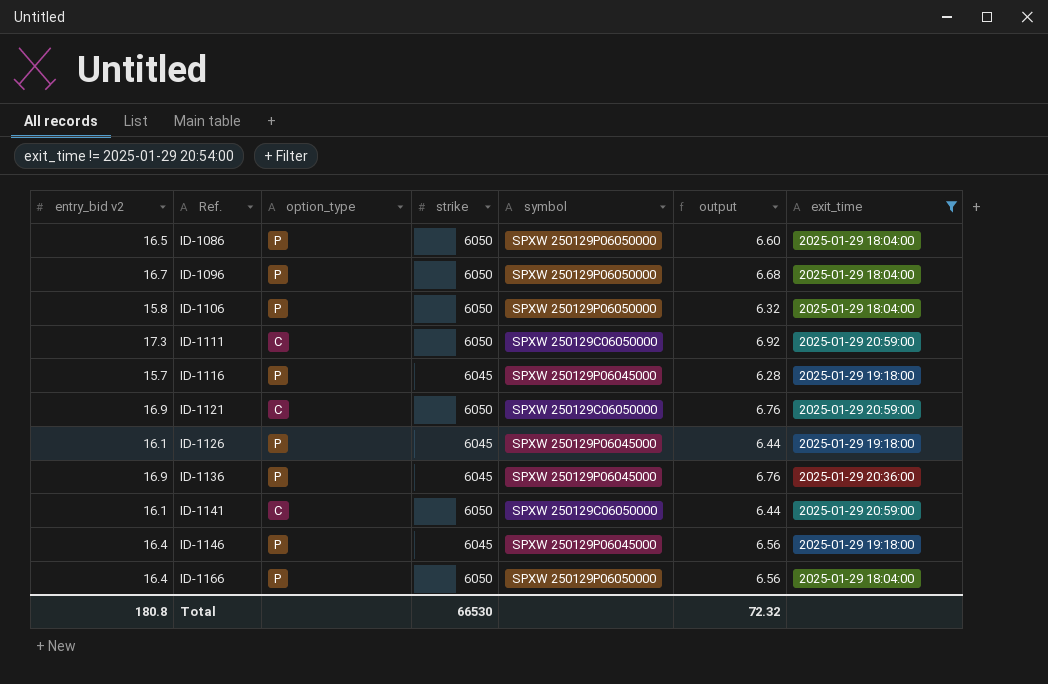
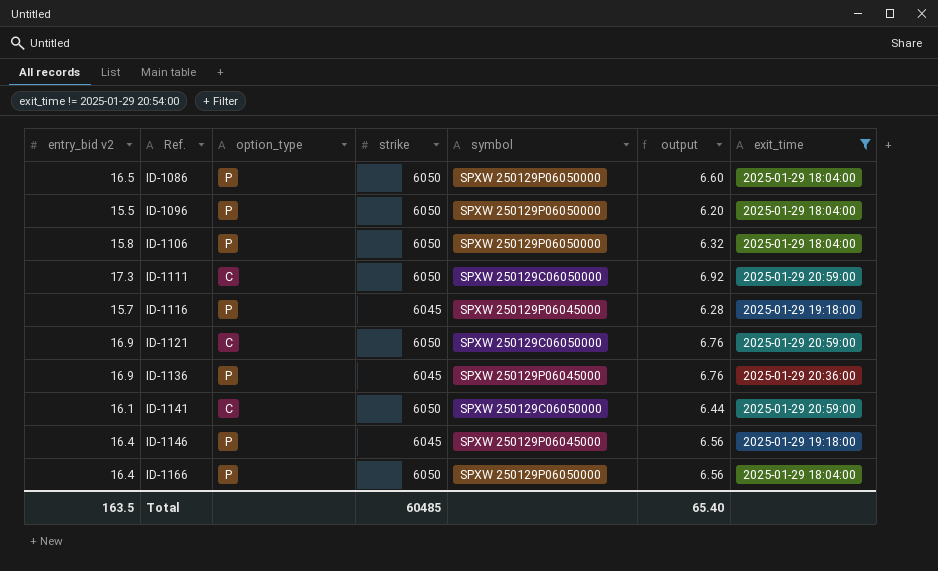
row ID-1126: 16.1 | P | 6045 | SPXW 250129P06045000 | 6.44 | 2025-01-29 19:18:00 -> none
ID-1096 | entry_bid v2: 16.7 -> 15.5
ID-1096 | output: 6.68 -> 6.20
Total | entry_bid v2: 180.8 -> 163.5
Total | strike: 66530 -> 60485
Total | output: 72.32 -> 65.40

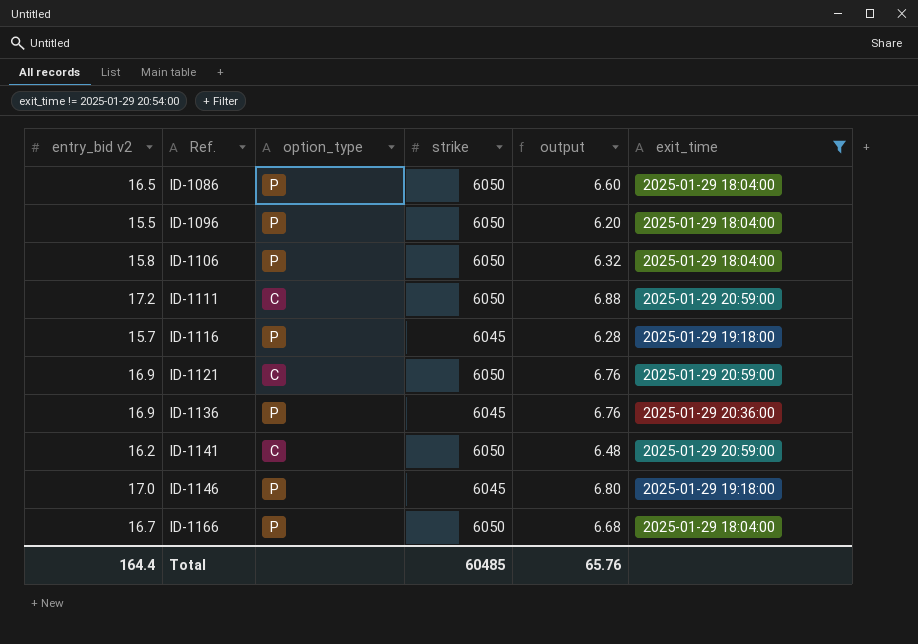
column symbol | position: 5 -> none
ID-1111 | entry_bid v2: 17.3 -> 17.2
ID-1111 | output: 6.92 -> 6.88
ID-1141 | entry_bid v2: 16.1 -> 16.2
ID-1141 | output: 6.44 -> 6.48
ID-1146 | entry_bid v2: 16.4 -> 17.0
ID-1146 | output: 6.56 -> 6.80
ID-1166 | entry_bid v2: 16.4 -> 16.7
ID-1166 | output: 6.56 -> 6.68
Total | entry_bid v2: 163.5 -> 164.4
Total | output: 65.40 -> 65.76

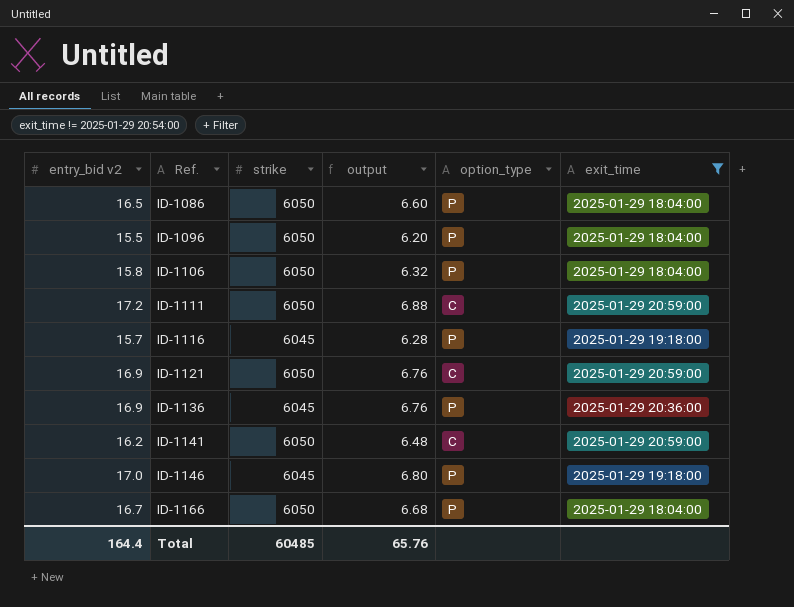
column option_type | position: 3 -> 5

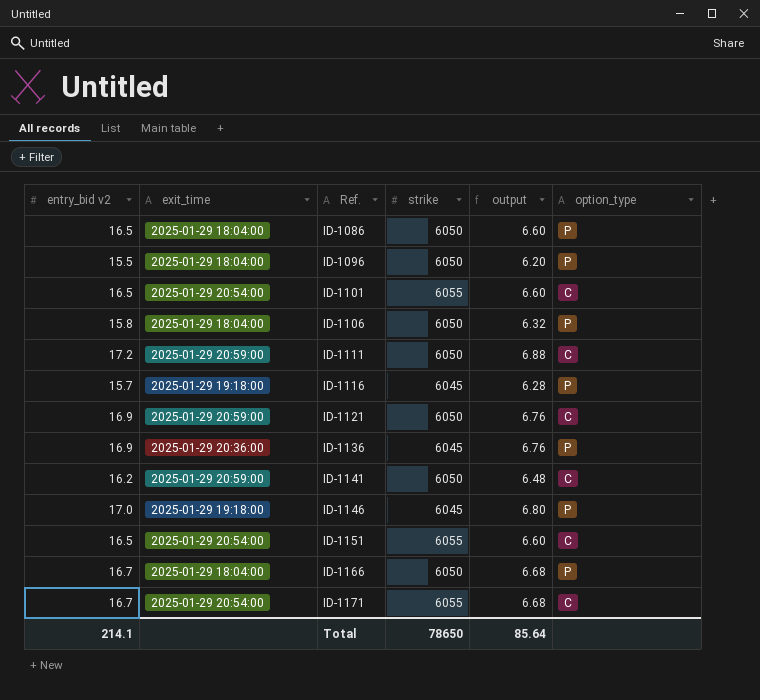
filter: exit_time != 2025-01-29 20:54:00 -> none
column exit_time | position: 6 -> 2
Total | entry_bid v2: 164.4 -> 214.1
Total | strike: 60485 -> 78650
Total | output: 65.76 -> 85.64

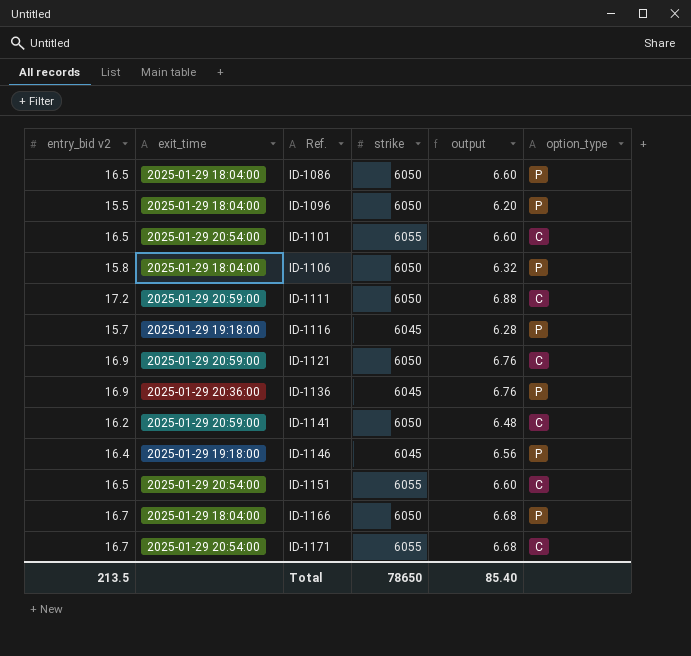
ID-1146 | entry_bid v2: 17.0 -> 16.4
ID-1146 | output: 6.80 -> 6.56
Total | entry_bid v2: 214.1 -> 213.5
Total | output: 85.64 -> 85.40

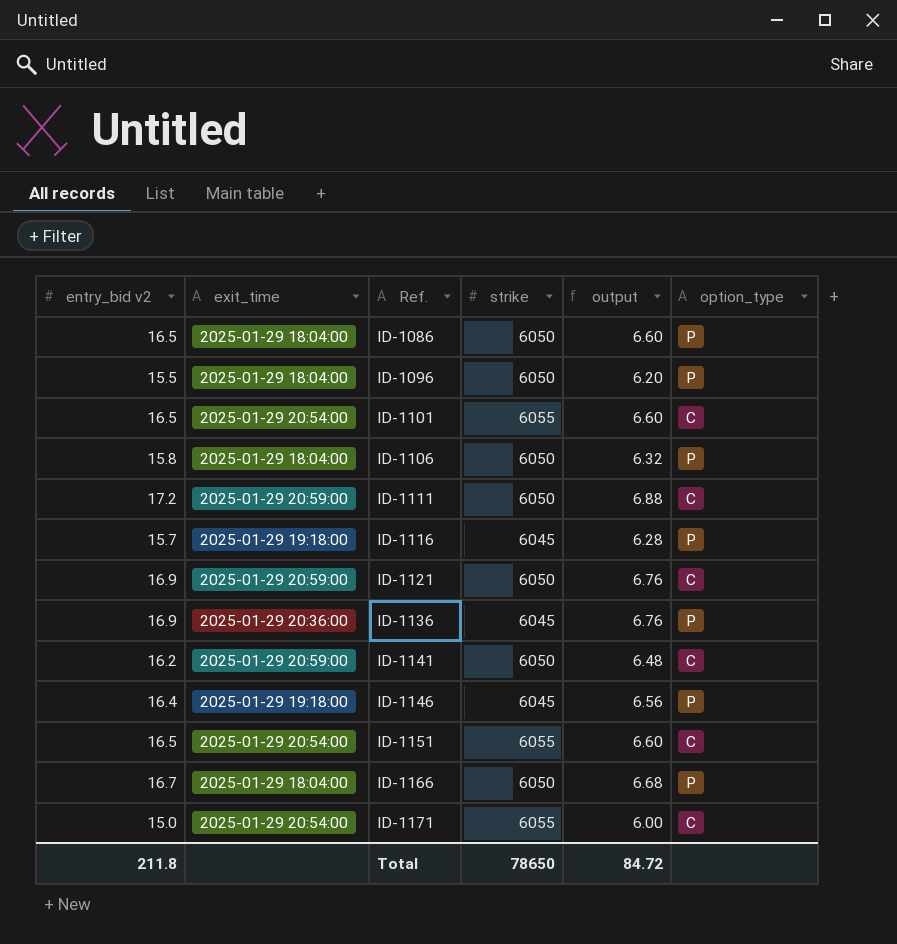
ID-1171 | entry_bid v2: 16.7 -> 15.0
ID-1171 | output: 6.68 -> 6.00
Total | entry_bid v2: 213.5 -> 211.8
Total | output: 85.40 -> 84.72

